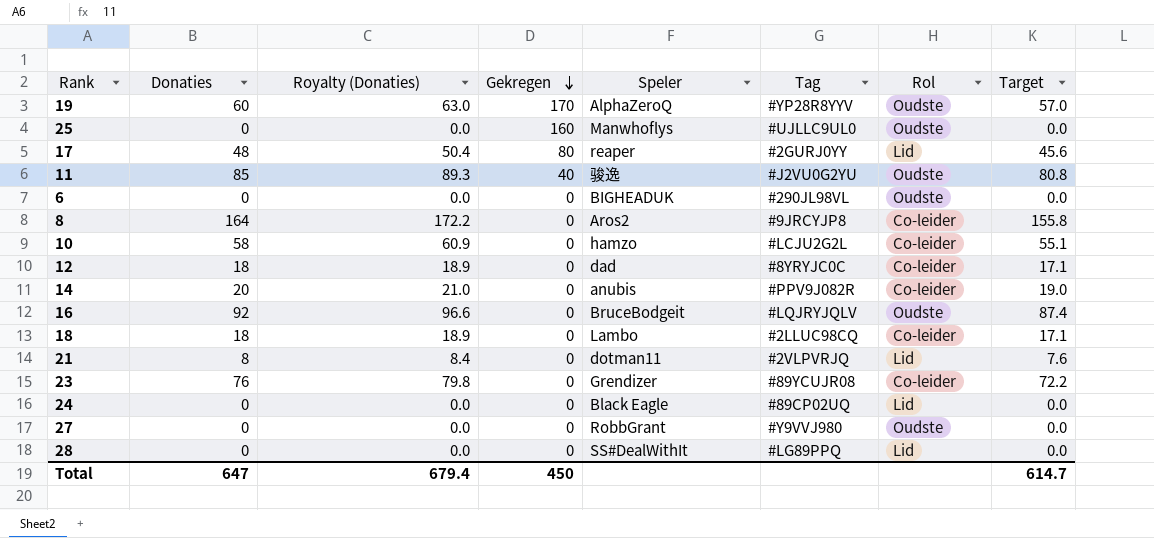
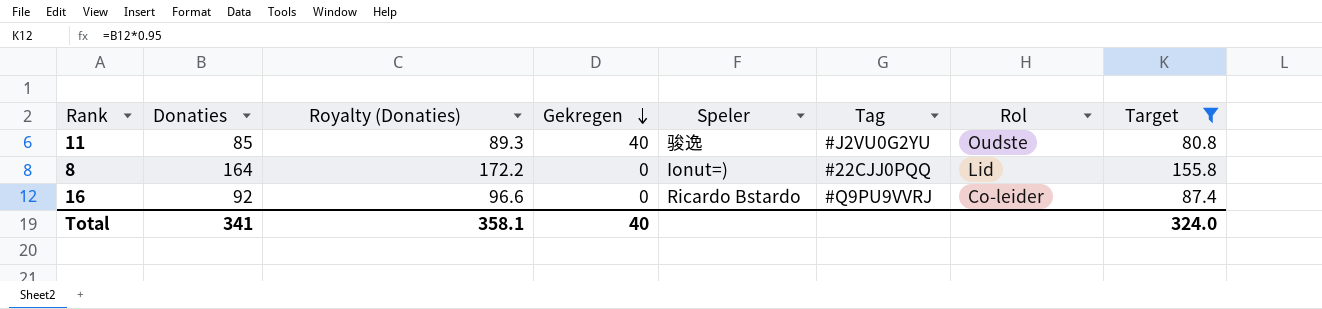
filter: none -> Target >= 80.8
8 | Speler: Aros2 -> Ionut=)
8 | Tag: #9JRCYJP8 -> #22CJJ0PQQ
8 | Rol: Co-leider -> Lid
16 | Speler: BruceBodgeit -> Ricardo Bstardo
16 | Tag: #LQJRYJQLV -> #Q9PU9VVRJ
16 | Rol: Oudste -> Co-leider
Total | Donaties: 647 -> 341
Total | Royalty (Donaties): 679.4 -> 358.1
Total | Gekregen: 450 -> 40
Total | Target: 614.7 -> 324.0

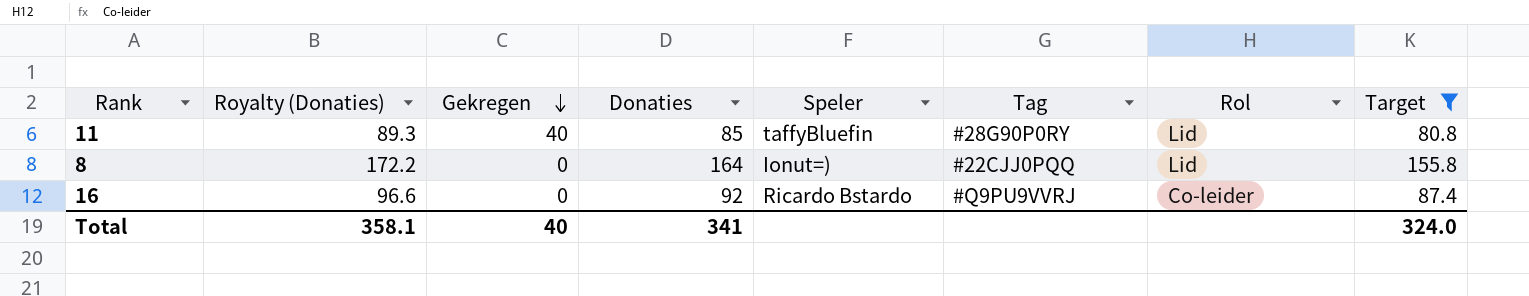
column Donaties | position: 2 -> 4
11 | Speler: 骏逸 -> taffyBluefin
11 | Tag: #J2VU0G2YU -> #28G90P0RY
11 | Rol: Oudste -> Lid

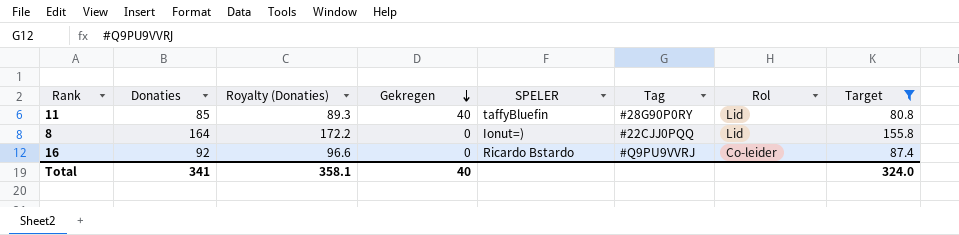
column Donaties | position: 4 -> 2
column name: Speler -> SPELER

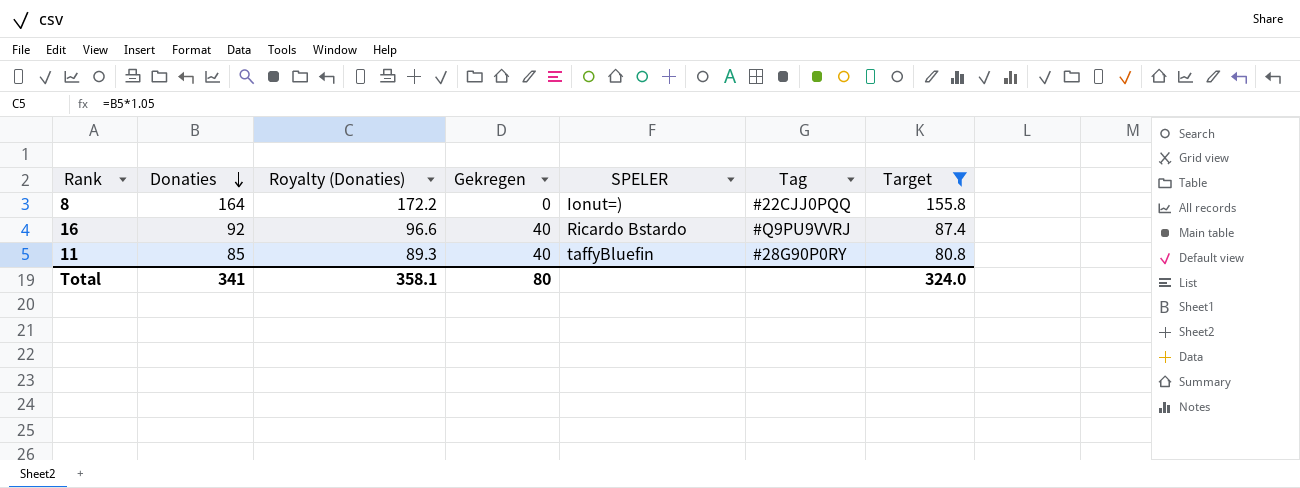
row order: Gekregen descending -> Donaties descending
column Rol | position: 7 -> none
16 | Gekregen: 0 -> 40
Total | Gekregen: 40 -> 80

